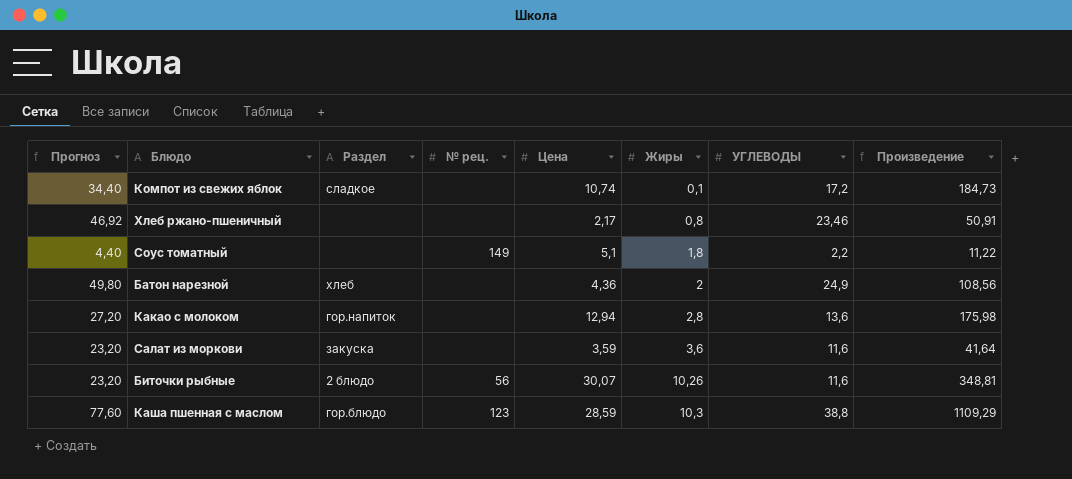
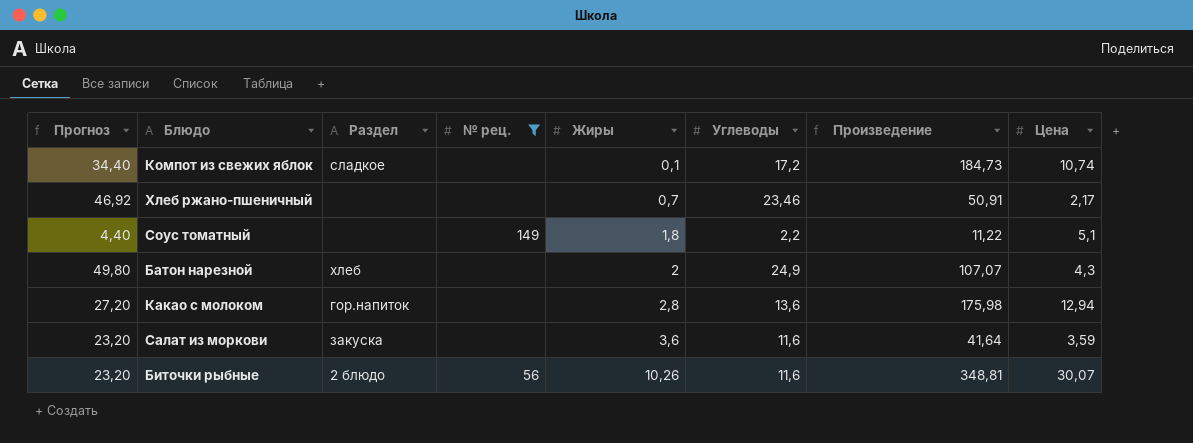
filter: none -> № рец. != 123
column name: УГЛЕВОДЫ -> Углеводы
column Цена | position: 5 -> 8
Хлеб ржано-пшеничный | Жиры: 0,8 -> 0,7
Батон нарезной | Произведение: 108,56 -> 107,07
Батон нарезной | Цена: 4,36 -> 4,3

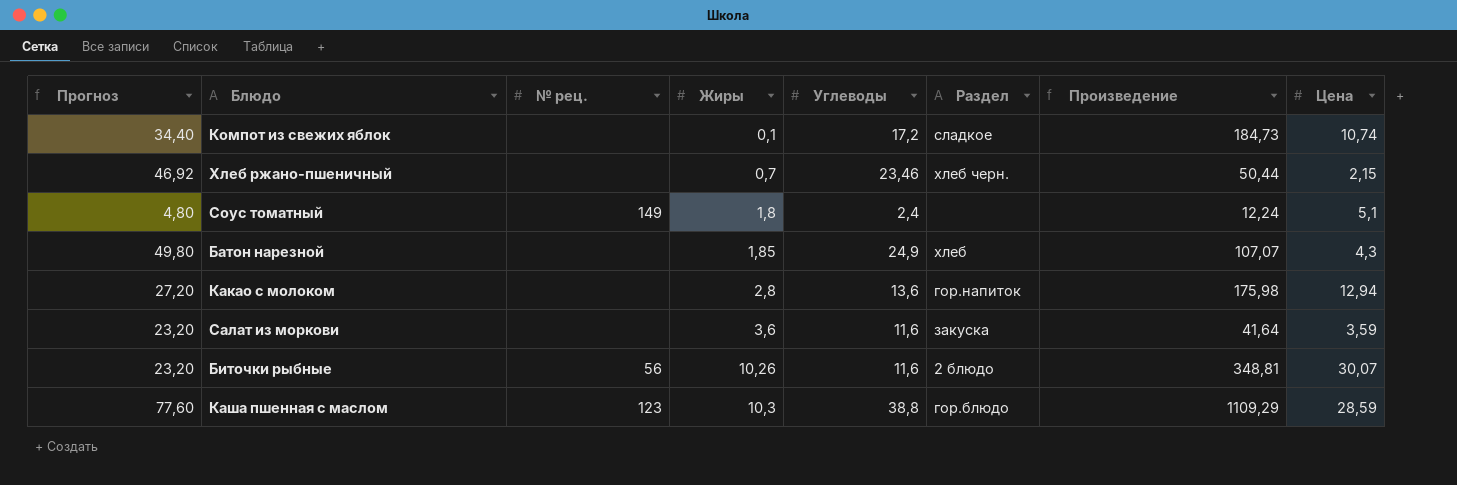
filter: № рец. != 123 -> none
column Раздел | position: 3 -> 6
Хлеб ржано-пшеничный | Раздел: none -> хлеб черн.
Хлеб ржано-пшеничный | Произведение: 50,91 -> 50,44
Хлеб ржано-пшеничный | Цена: 2,17 -> 2,15
Соус томатный | Прогноз: 4,40 -> 4,80
Соус томатный | Углеводы: 2,2 -> 2,4
Соус томатный | Произведение: 11,22 -> 12,24
Батон нарезной | Жиры: 2 -> 1,85

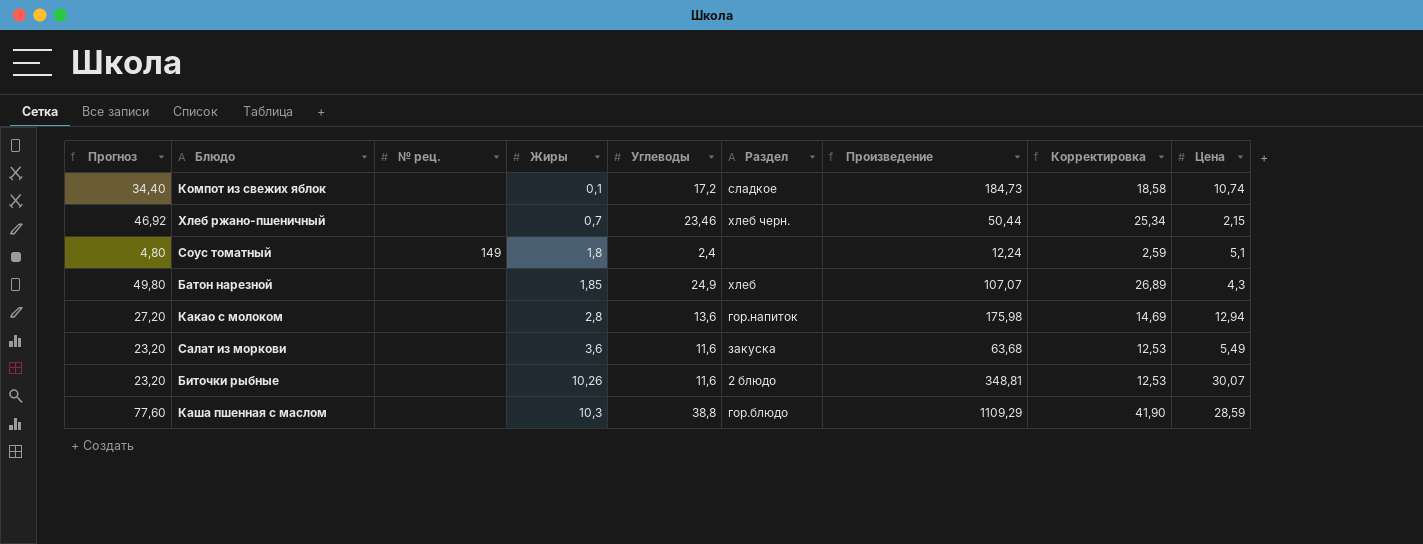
column Корректировка | formula: none -> [Углеводы] * 1,08
Салат из моркови | Произведение: 41,64 -> 63,68
Салат из моркови | Цена: 3,59 -> 5,49
Биточки рыбные | № рец.: 56 -> none
Каша пшенная с маслом | № рец.: 123 -> none

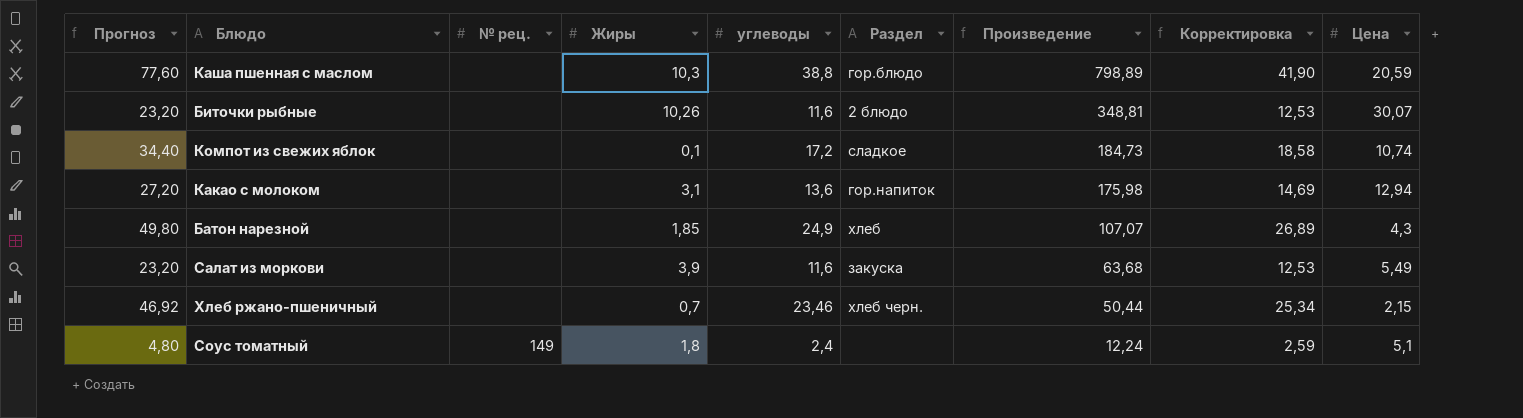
row order: Жиры ascending -> Произведение descending
column name: Углеводы -> углеводы
Каша пшенная с маслом | Произведение: 1109,29 -> 798,89
Каша пшенная с маслом | Цена: 28,59 -> 20,59
Какао с молоком | Жиры: 2,8 -> 3,1
Салат из моркови | Жиры: 3,6 -> 3,9

